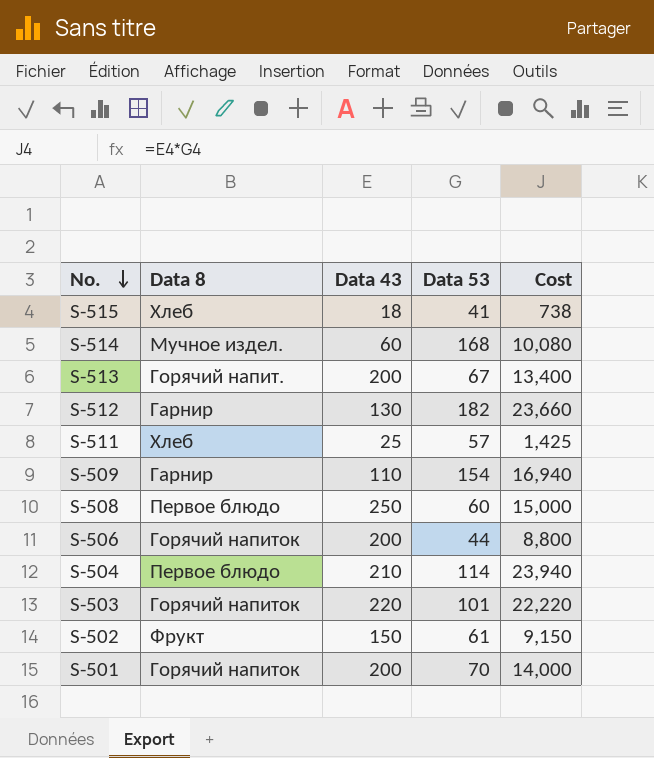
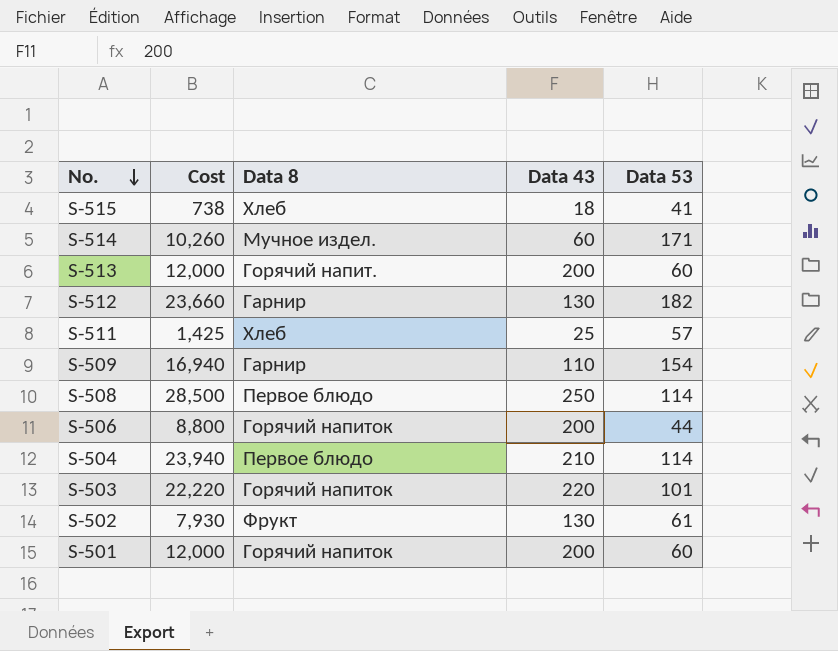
column Cost | position: 5 -> 2
S-514 | Cost: 10,080 -> 10,260
S-514 | Data 53: 168 -> 171
S-513 | Cost: 13,400 -> 12,000
S-513 | Data 53: 67 -> 60
S-508 | Cost: 15,000 -> 28,500
S-508 | Data 53: 60 -> 114
S-502 | Cost: 9,150 -> 7,930
S-502 | Data 43: 150 -> 130
S-501 | Cost: 14,000 -> 12,000
S-501 | Data 53: 70 -> 60

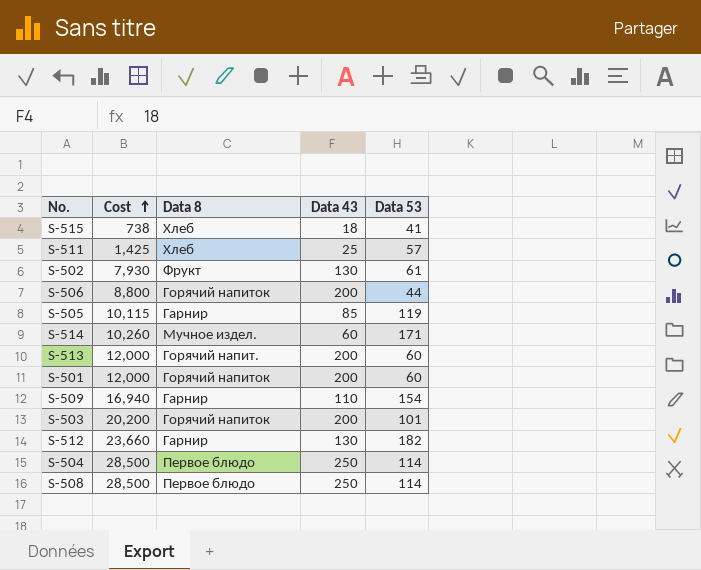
row order: No. descending -> Cost ascending
row S-505: none -> 10,115 | Гарнир | 85 | 119
S-503 | Cost: 22,220 -> 20,200
S-503 | Data 43: 220 -> 200
S-504 | Cost: 23,940 -> 28,500
S-504 | Data 43: 210 -> 250

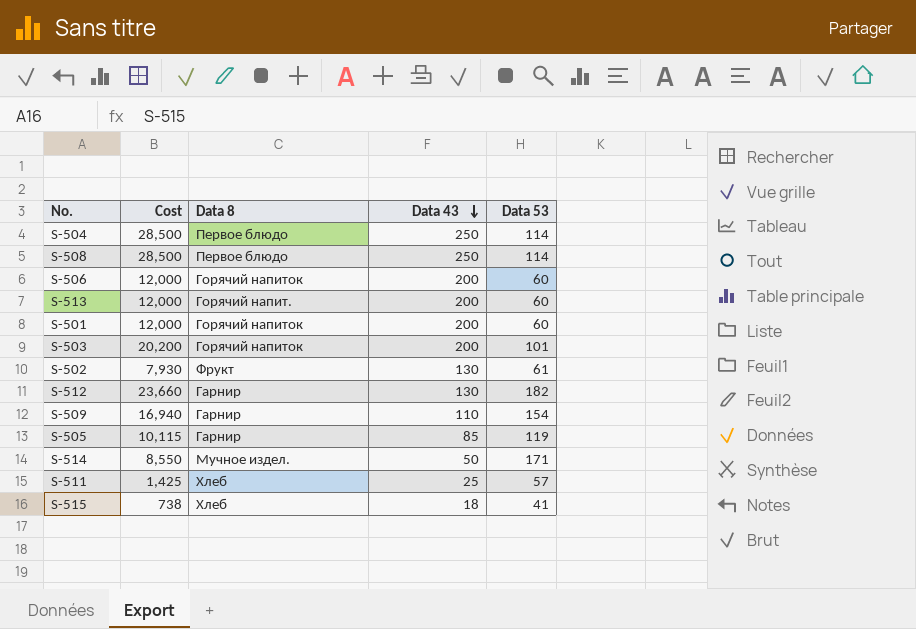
row order: Cost ascending -> Data 43 descending
S-506 | Cost: 8,800 -> 12,000
S-506 | Data 53: 44 -> 60
S-514 | Cost: 10,260 -> 8,550
S-514 | Data 43: 60 -> 50

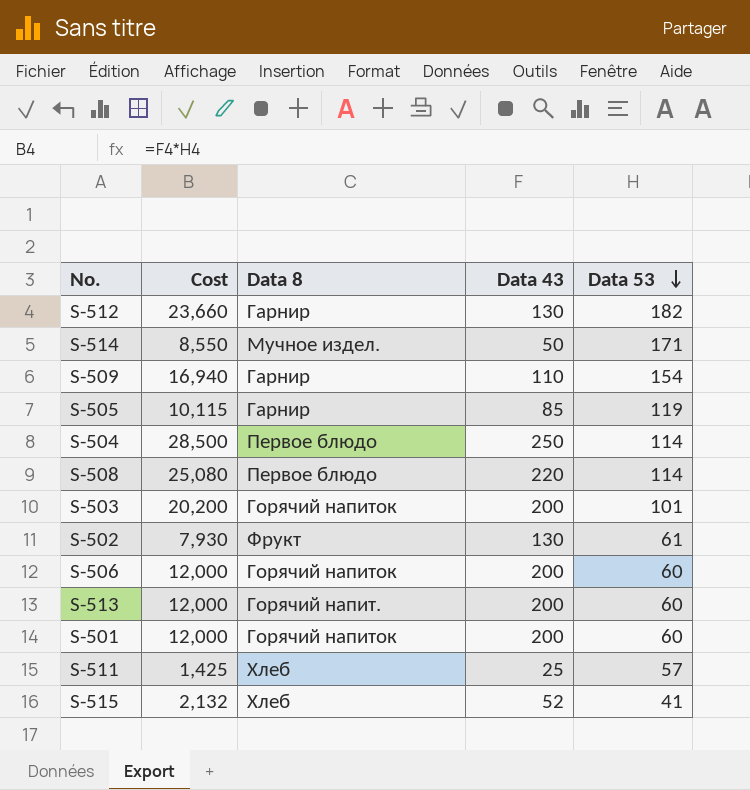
row order: Data 43 descending -> Data 53 descending
S-508 | Cost: 28,500 -> 25,080
S-508 | Data 43: 250 -> 220
S-515 | Cost: 738 -> 2,132
S-515 | Data 43: 18 -> 52

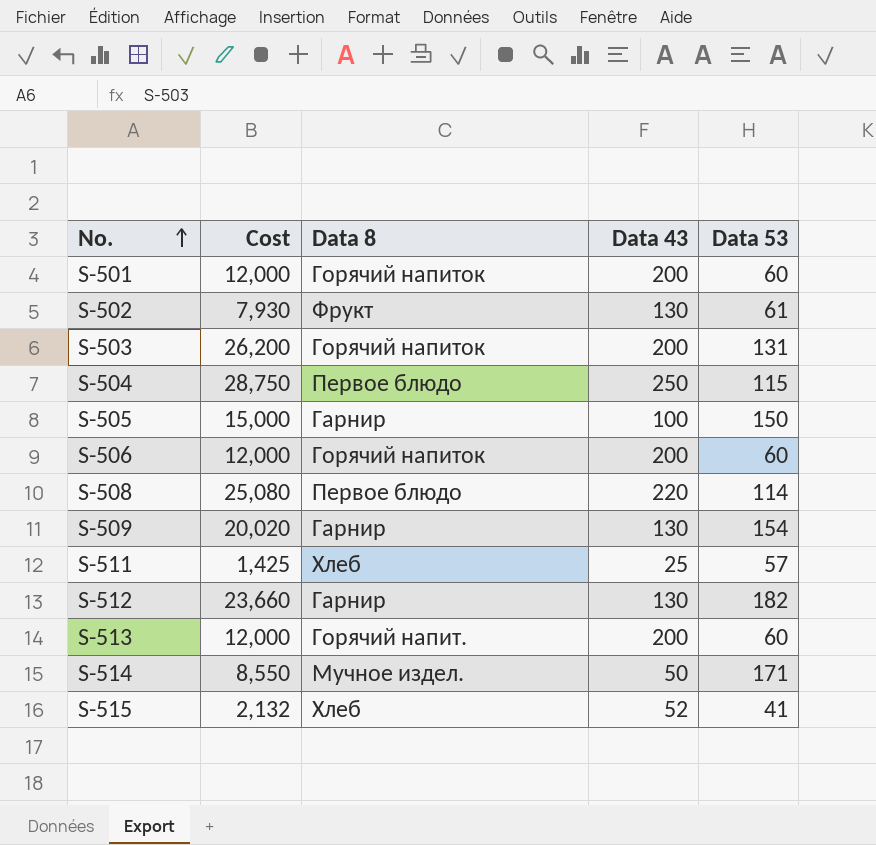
row order: Data 53 descending -> No. ascending
S-503 | Cost: 20,200 -> 26,200
S-503 | Data 53: 101 -> 131
S-504 | Cost: 28,500 -> 28,750
S-504 | Data 53: 114 -> 115
S-505 | Cost: 10,115 -> 15,000
S-505 | Data 43: 85 -> 100
S-505 | Data 53: 119 -> 150
S-509 | Cost: 16,940 -> 20,020
S-509 | Data 43: 110 -> 130

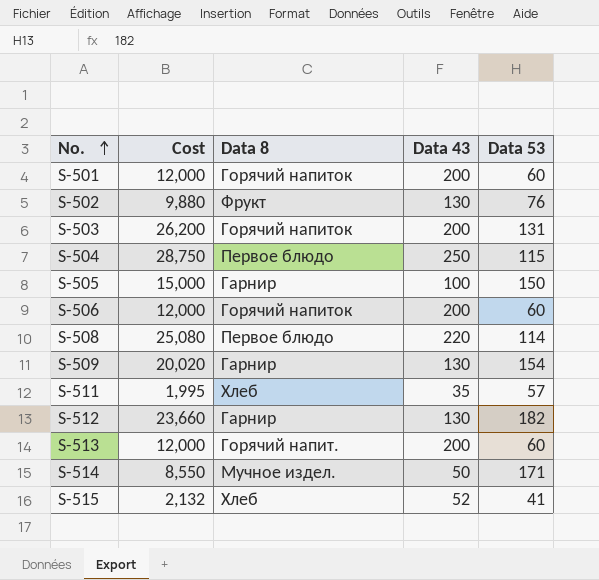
S-502 | Cost: 7,930 -> 9,880
S-502 | Data 53: 61 -> 76
S-511 | Cost: 1,425 -> 1,995
S-511 | Data 43: 25 -> 35

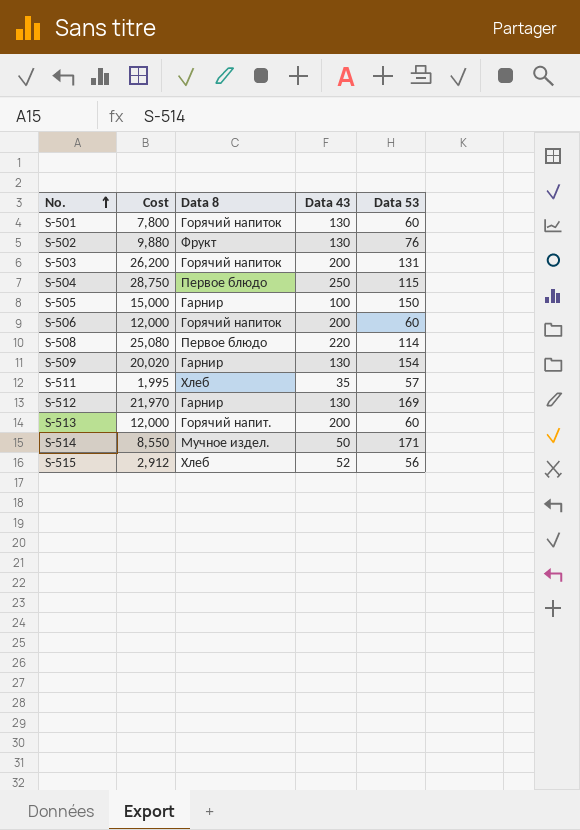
S-501 | Cost: 12,000 -> 7,800
S-501 | Data 43: 200 -> 130
S-512 | Cost: 23,660 -> 21,970
S-512 | Data 53: 182 -> 169
S-515 | Cost: 2,132 -> 2,912
S-515 | Data 53: 41 -> 56

